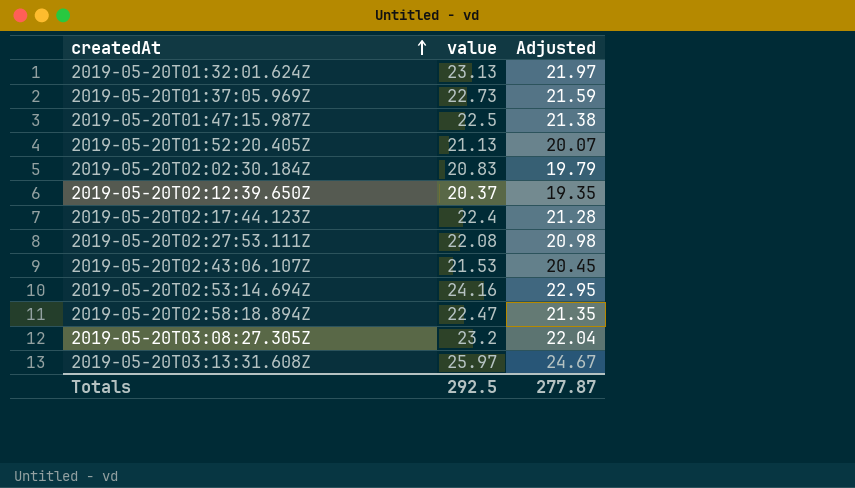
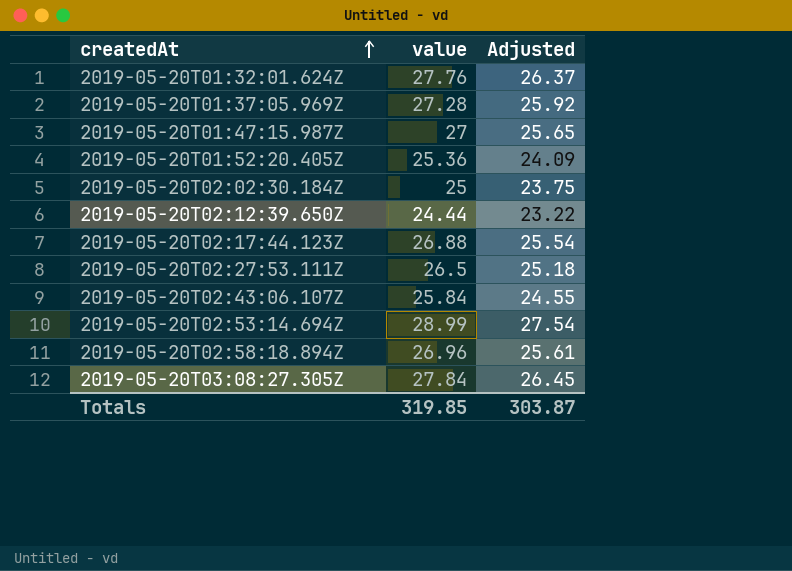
row 2019-05-20T03:13:31.608Z: 25.97 | 24.67 -> none
2019-05-20T01:32:01.624Z | value: 23.13 -> 27.76
2019-05-20T01:32:01.624Z | Adjusted: 21.97 -> 26.37
2019-05-20T01:37:05.969Z | value: 22.73 -> 27.28
2019-05-20T01:37:05.969Z | Adjusted: 21.59 -> 25.92
2019-05-20T01:47:15.987Z | value: 22.5 -> 27
2019-05-20T01:47:15.987Z | Adjusted: 21.38 -> 25.65
2019-05-20T01:52:20.405Z | value: 21.13 -> 25.36
2019-05-20T01:52:20.405Z | Adjusted: 20.07 -> 24.09
2019-05-20T02:02:30.184Z | value: 20.83 -> 25
2019-05-20T02:02:30.184Z | Adjusted: 19.79 -> 23.75
2019-05-20T02:12:39.650Z | value: 20.37 -> 24.44
2019-05-20T02:12:39.650Z | Adjusted: 19.35 -> 23.22
2019-05-20T02:17:44.123Z | value: 22.4 -> 26.88
2019-05-20T02:17:44.123Z | Adjusted: 21.28 -> 25.54
2019-05-20T02:27:53.111Z | value: 22.08 -> 26.5
2019-05-20T02:27:53.111Z | Adjusted: 20.98 -> 25.18
2019-05-20T02:43:06.107Z | value: 21.53 -> 25.84
2019-05-20T02:43:06.107Z | Adjusted: 20.45 -> 24.55
2019-05-20T02:53:14.694Z | value: 24.16 -> 28.99
2019-05-20T02:53:14.694Z | Adjusted: 22.95 -> 27.54
2019-05-20T02:58:18.894Z | value: 22.47 -> 26.96
2019-05-20T02:58:18.894Z | Adjusted: 21.35 -> 25.61
2019-05-20T03:08:27.305Z | value: 23.2 -> 27.84
2019-05-20T03:08:27.305Z | Adjusted: 22.04 -> 26.45
Totals | value: 292.5 -> 319.85
Totals | Adjusted: 277.87 -> 303.87

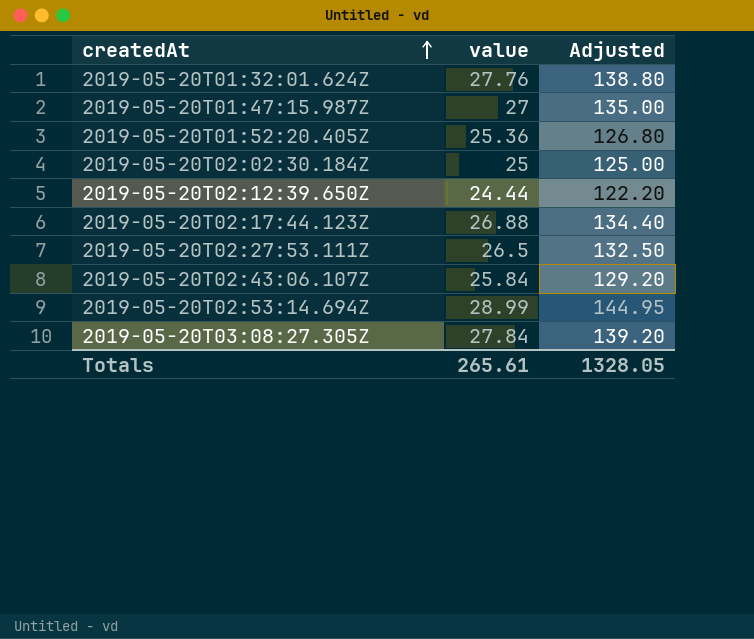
column Adjusted | formula: [value] * 0.95 -> [value] * 5
row 2019-05-20T01:37:05.969Z: 27.28 | 25.92 -> none
row 2019-05-20T02:58:18.894Z: 26.96 | 25.61 -> none
Totals | value: 319.85 -> 265.61
Totals | Adjusted: 303.87 -> 1328.05

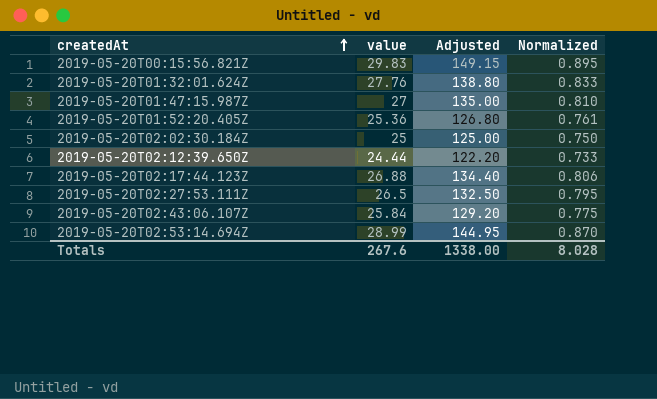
column Normalized | formula: none -> [value] * 0.03
row 2019-05-20T03:08:27.305Z: 27.84 | 139.20 -> none
row 2019-05-20T00:15:56.821Z: none -> 29.83 | 149.15 | 0.895
Totals | value: 265.61 -> 267.6
Totals | Adjusted: 1328.05 -> 1338.00

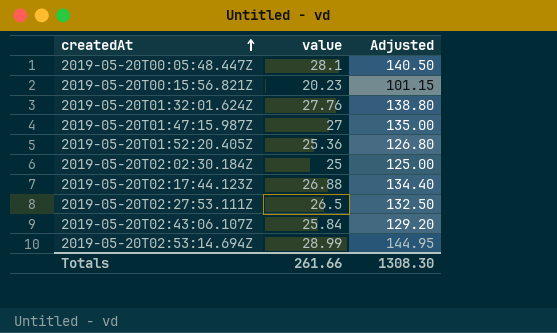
column Normalized | formula: [value] * 0.03 -> none
row 2019-05-20T02:12:39.650Z: 24.44 | 122.20 | 0.733 -> none
row 2019-05-20T00:05:48.447Z: none -> 28.1 | 140.50
2019-05-20T00:15:56.821Z | value: 29.83 -> 20.23
2019-05-20T00:15:56.821Z | Adjusted: 149.15 -> 101.15
Totals | value: 267.6 -> 261.66
Totals | Adjusted: 1338.00 -> 1308.30

